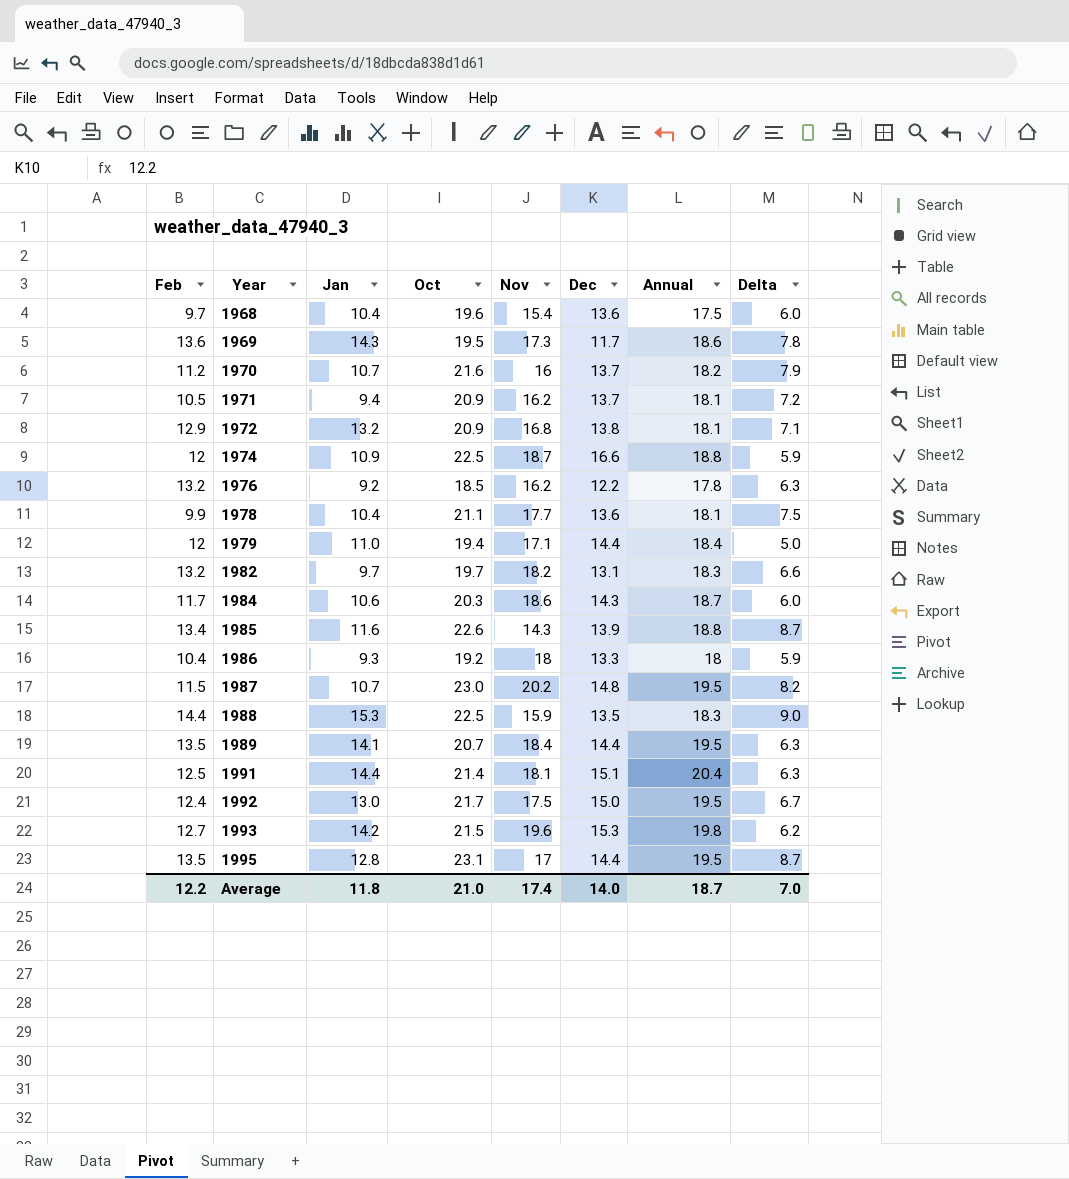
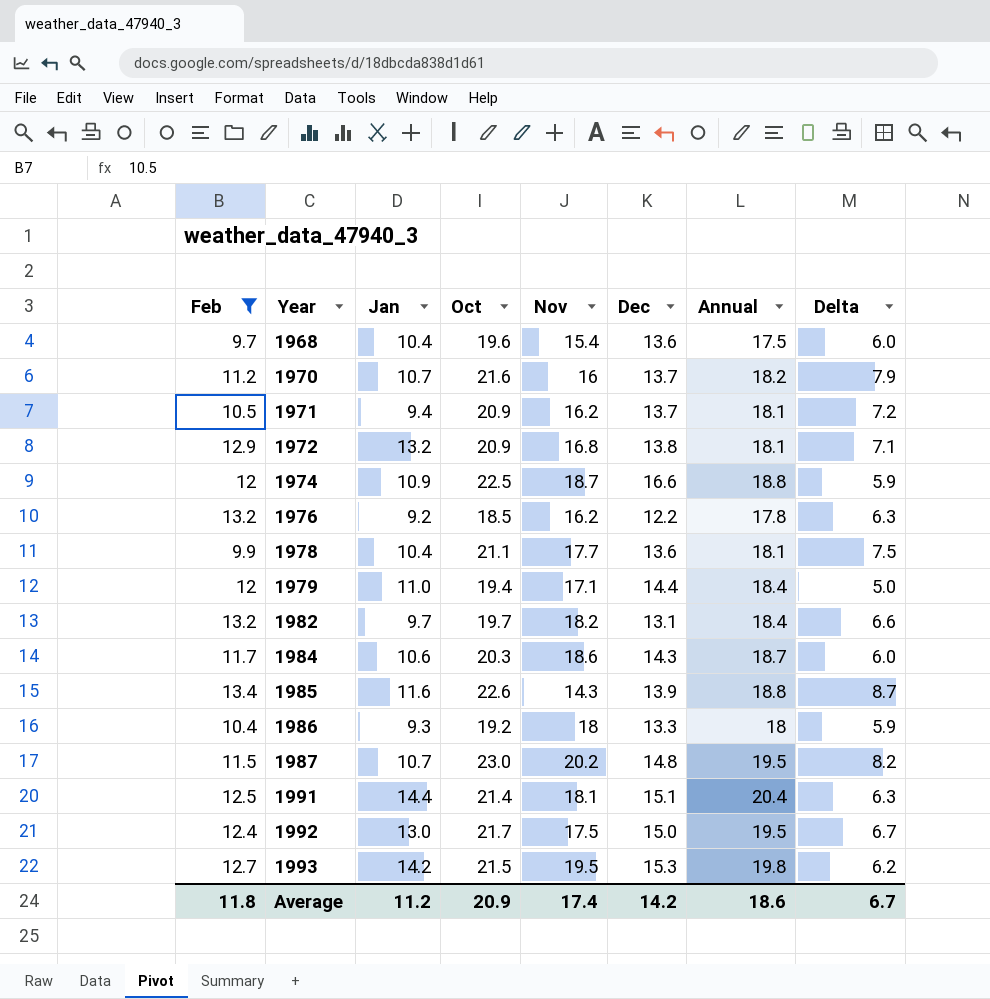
filter: none -> Feb <= 13.4
1982 | Annual: 18.3 -> 18.4
1993 | Nov: 19.6 -> 19.5
Average | Feb: 12.2 -> 11.8
Average | Jan: 11.8 -> 11.2
Average | Oct: 21.0 -> 20.9
Average | Dec: 14.0 -> 14.2
Average | Annual: 18.7 -> 18.6
Average | Delta: 7.0 -> 6.7

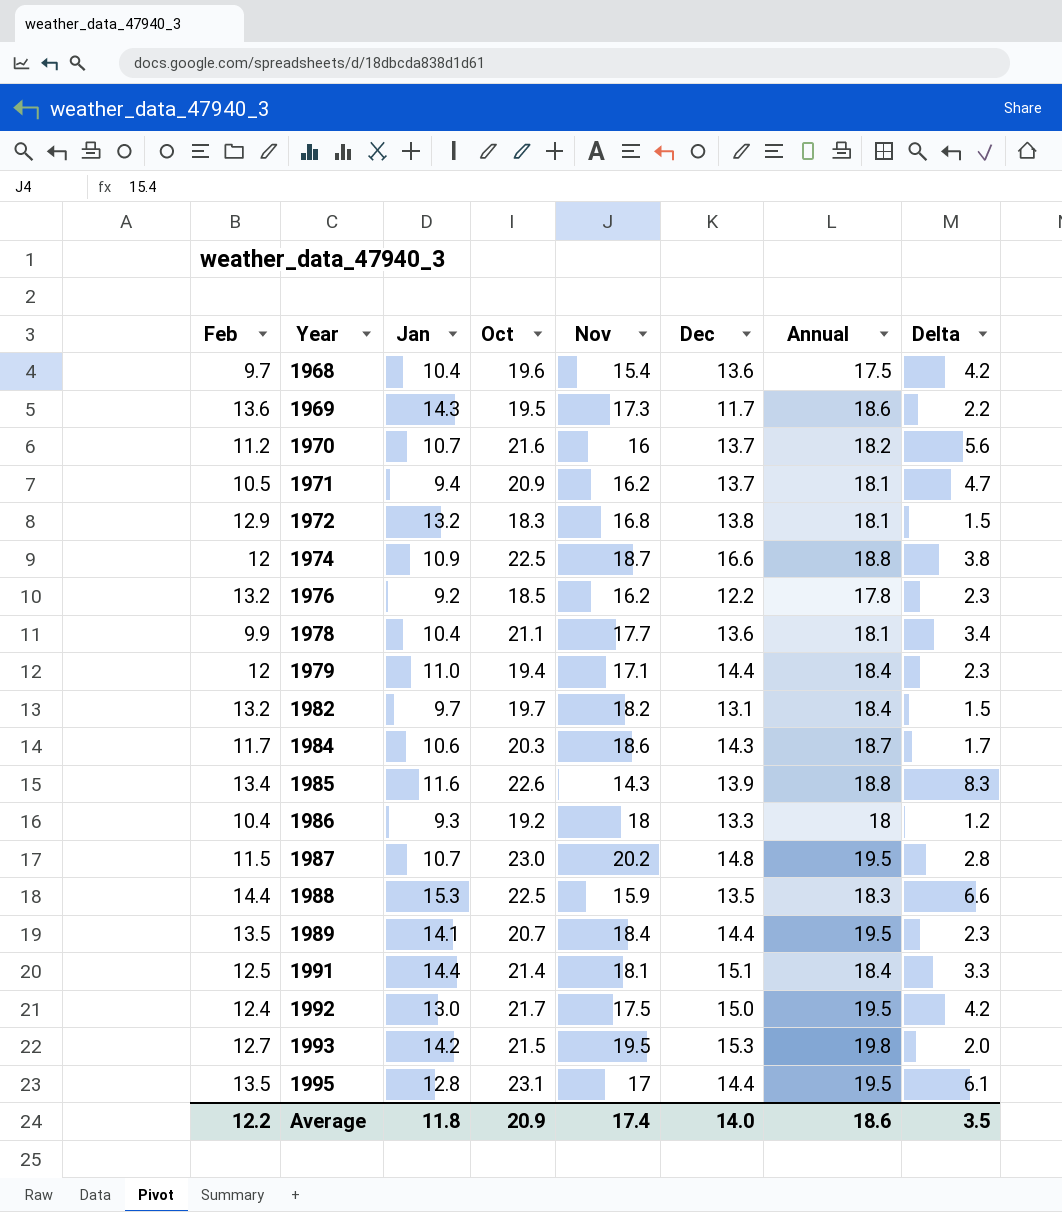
filter: Feb <= 13.4 -> none
column Delta | formula: [Oct] - [Dec] -> [Oct] - [Nov]
1972 | Oct: 20.9 -> 18.3
1991 | Annual: 20.4 -> 18.4
Average | Feb: 11.8 -> 12.2
Average | Jan: 11.2 -> 11.8
Average | Dec: 14.2 -> 14.0
Average | Delta: 6.7 -> 3.5

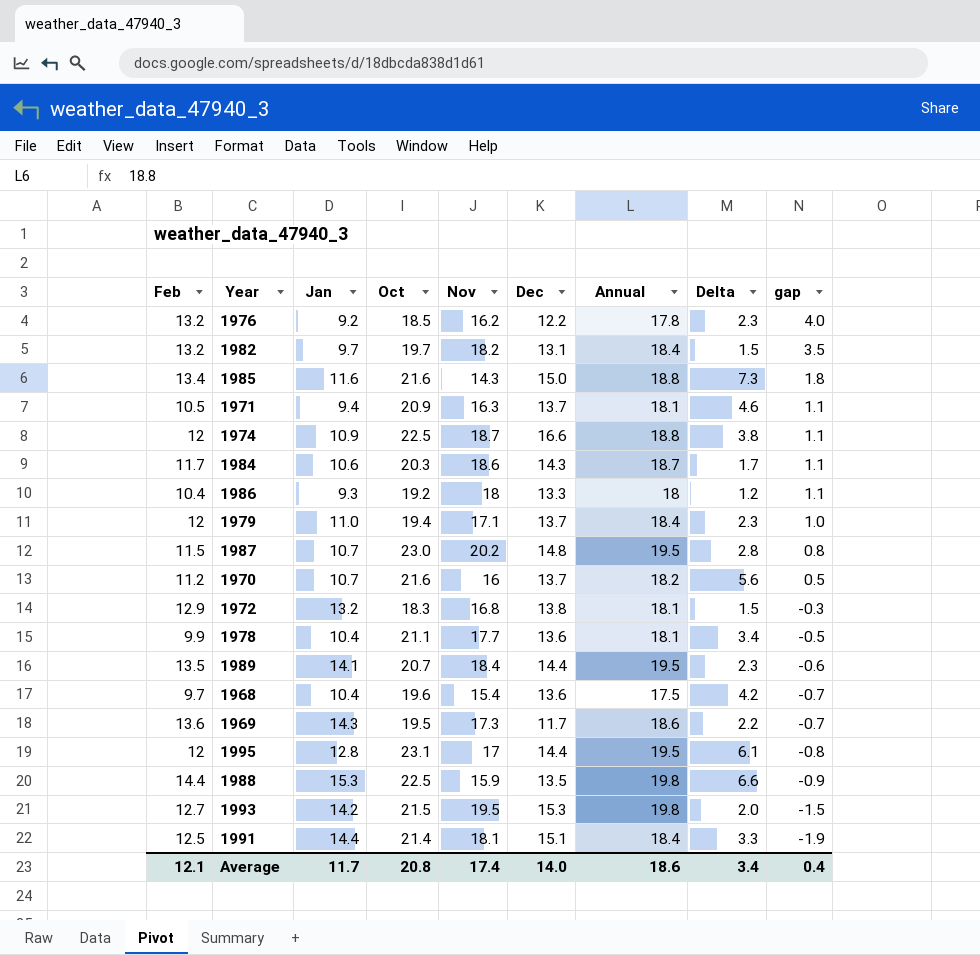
row order: Year ascending -> gap descending
column gap | formula: none -> [Feb] - [Jan]
row 1992: 12.4 | 13.0 | 21.7 | 17.5 | 15.0 | 19.5 | 4.2 -> none
1985 | Oct: 22.6 -> 21.6
1985 | Dec: 13.9 -> 15.0
1985 | Delta: 8.3 -> 7.3
1971 | Nov: 16.2 -> 16.3
1971 | Delta: 4.7 -> 4.6
1979 | Dec: 14.4 -> 13.7
1995 | Feb: 13.5 -> 12
1988 | Annual: 18.3 -> 19.8
Average | Feb: 12.2 -> 12.1
Average | Jan: 11.8 -> 11.7
Average | Oct: 20.9 -> 20.8
Average | Delta: 3.5 -> 3.4

